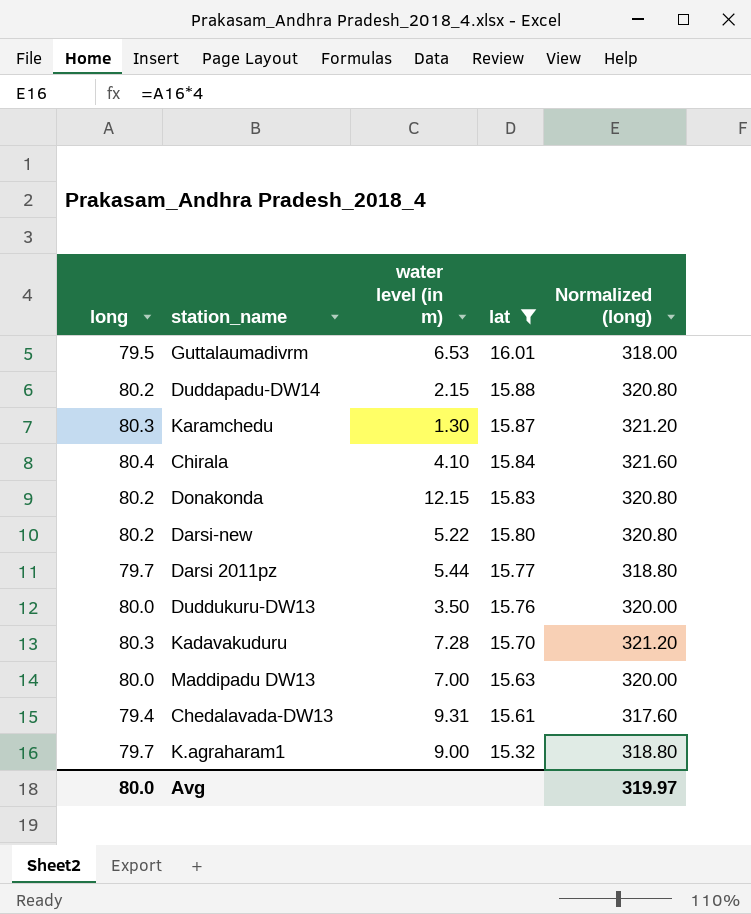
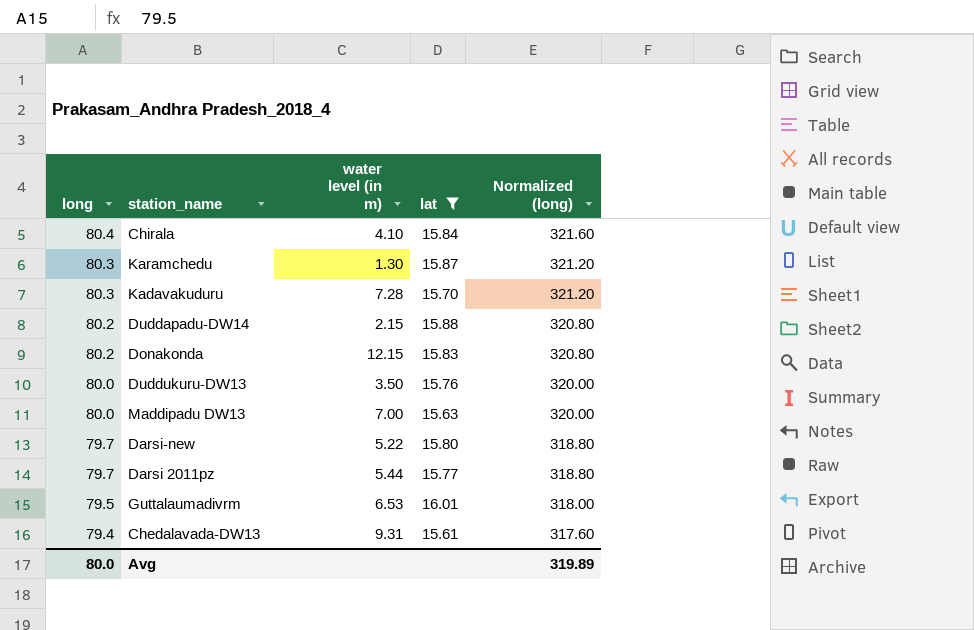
row order: lat descending -> long descending
row K.agraharam1: 79.7 | 9.00 | 15.32 | 318.80 -> none
Darsi-new | long: 80.2 -> 79.7
Darsi-new | Normalized (long): 320.80 -> 318.80
Avg | Normalized (long): 319.97 -> 319.89

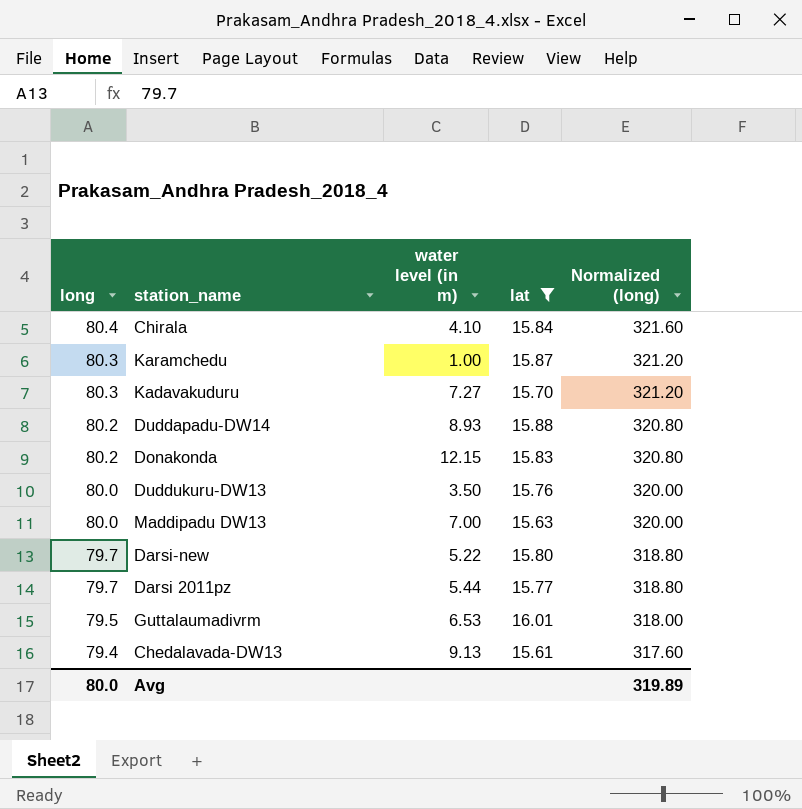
Karamchedu | water level (in m): 1.30 -> 1.00
Kadavakuduru | water level (in m): 7.28 -> 7.27
Duddapadu-DW14 | water level (in m): 2.15 -> 8.93
Chedalavada-DW13 | water level (in m): 9.31 -> 9.13

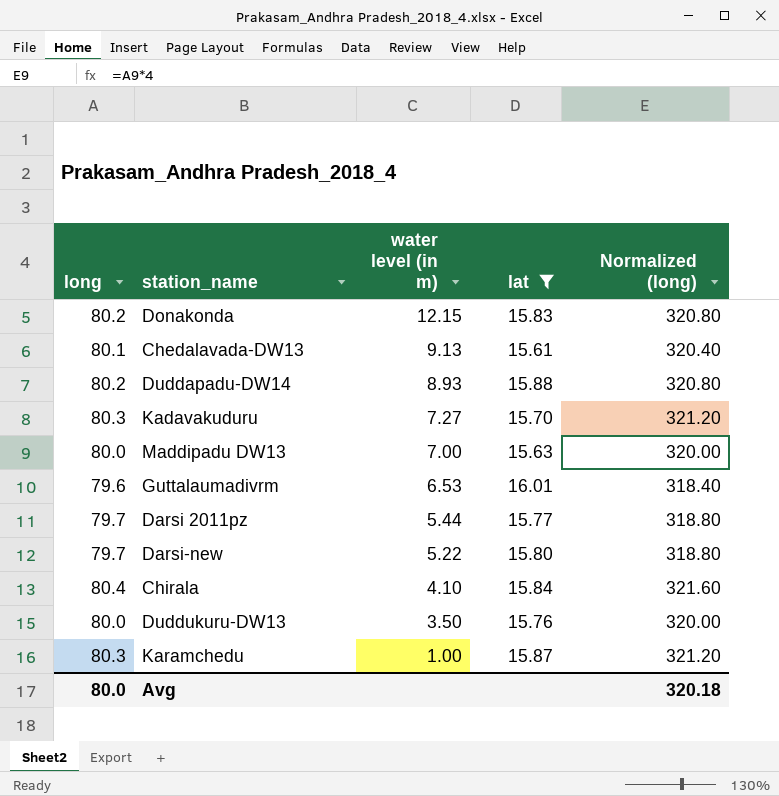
row order: long descending -> water level (in m) descending
Chedalavada-DW13 | long: 79.4 -> 80.1
Chedalavada-DW13 | Normalized (long): 317.60 -> 320.40
Guttalaumadivrm | long: 79.5 -> 79.6
Guttalaumadivrm | Normalized (long): 318.00 -> 318.40
Avg | Normalized (long): 319.89 -> 320.18

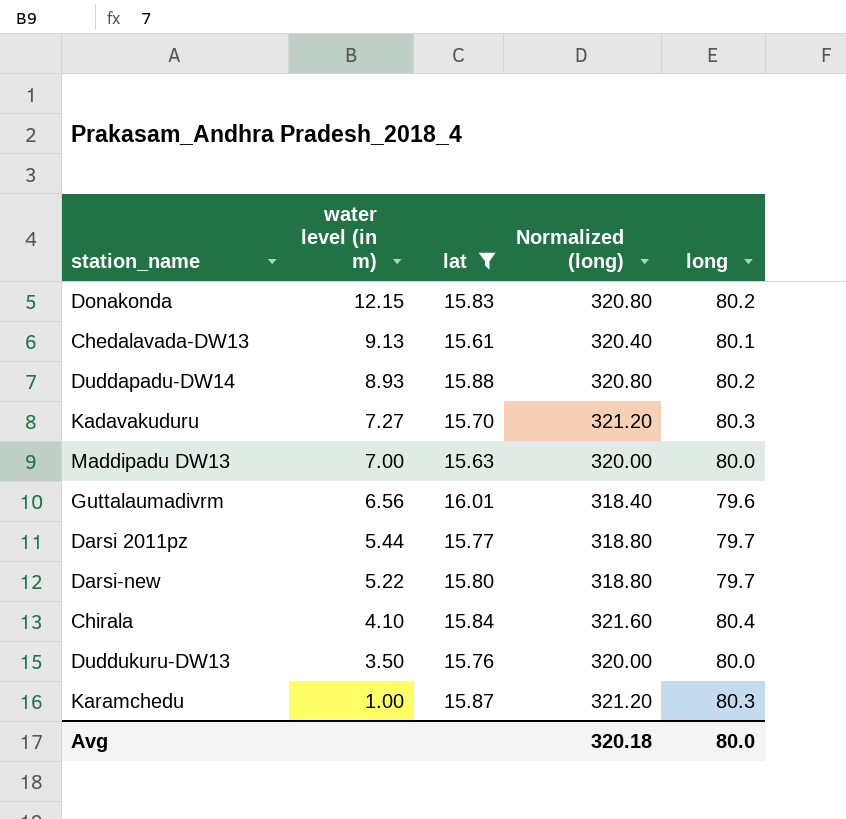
column long | position: 1 -> 5
Guttalaumadivrm | water level (in m): 6.53 -> 6.56

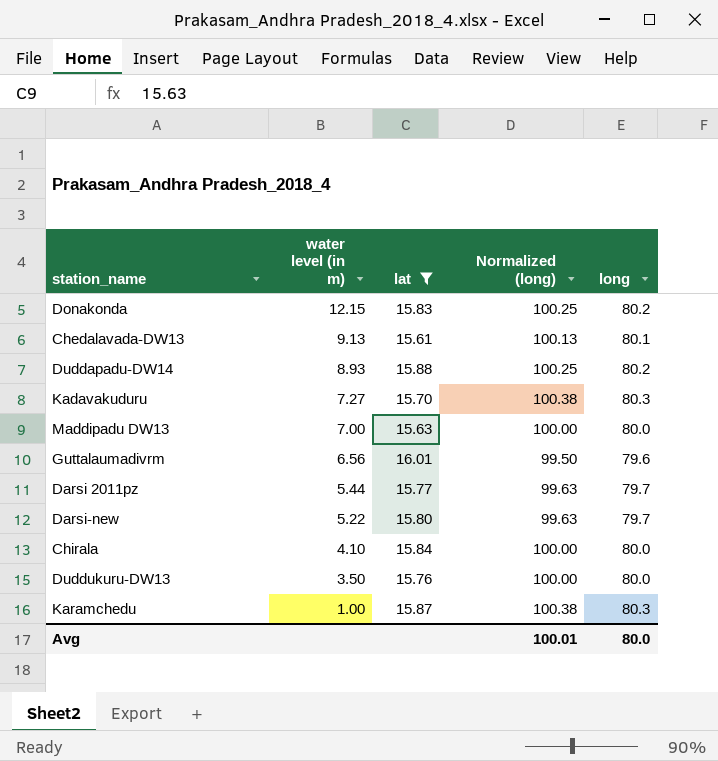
column Normalized (long) | formula: [long] * 4 -> [long] * 1.25
Chirala | long: 80.4 -> 80.0
Avg | Normalized (long): 320.18 -> 100.01

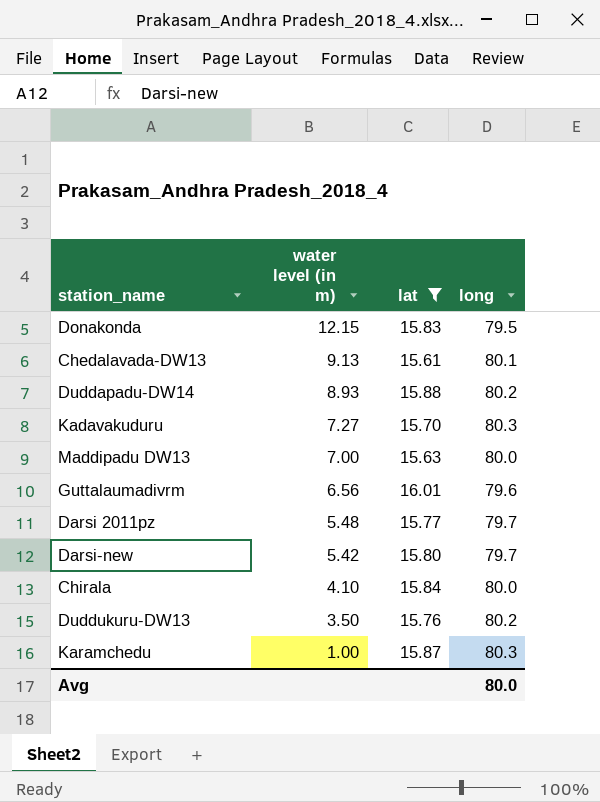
column Normalized (long) | formula: [long] * 1.25 -> none
Donakonda | long: 80.2 -> 79.5
Darsi 2011pz | water level (in m): 5.44 -> 5.48
Darsi-new | water level (in m): 5.22 -> 5.42
Duddukuru-DW13 | long: 80.0 -> 80.2

